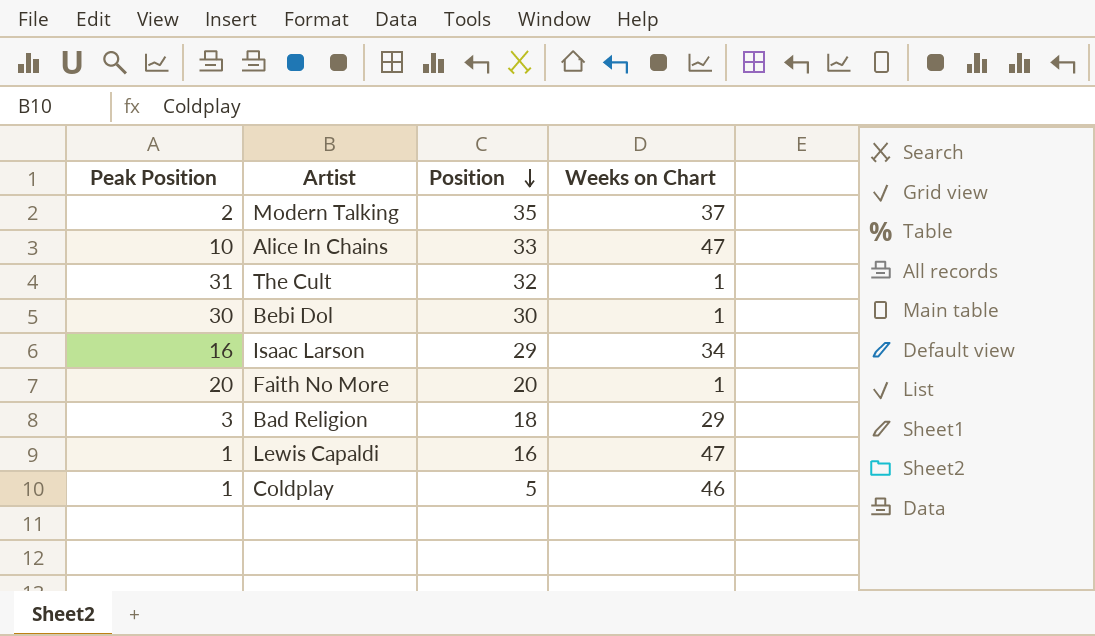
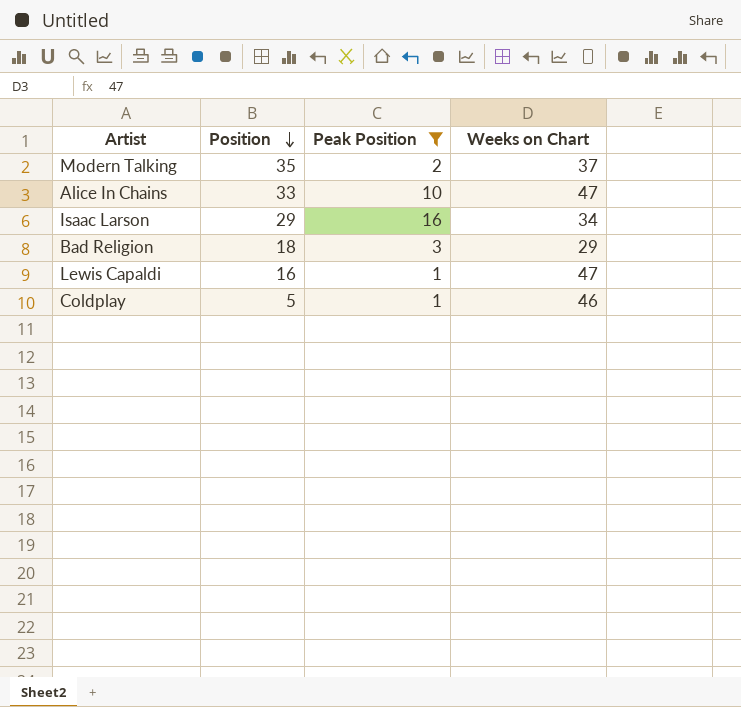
filter: none -> Peak Position <= 16
column Peak Position | position: 1 -> 3

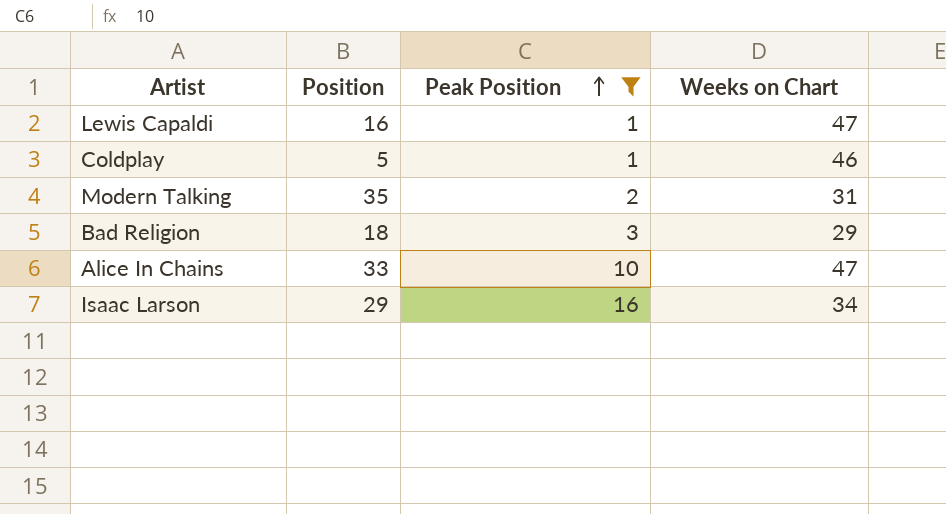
row order: Position descending -> Peak Position ascending
Modern Talking | Weeks on Chart: 37 -> 31

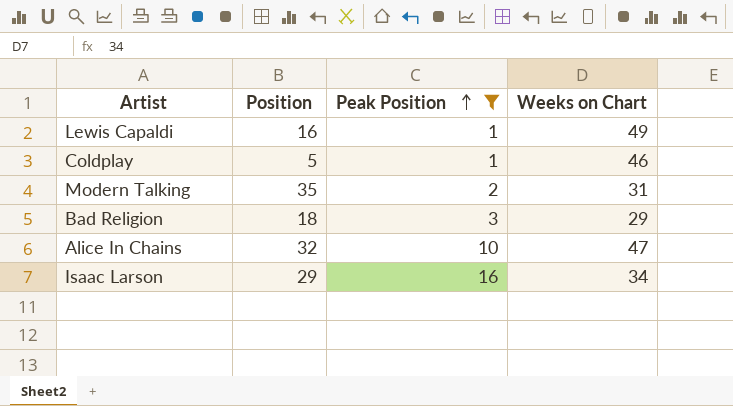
Lewis Capaldi | Weeks on Chart: 47 -> 49
Alice In Chains | Position: 33 -> 32

